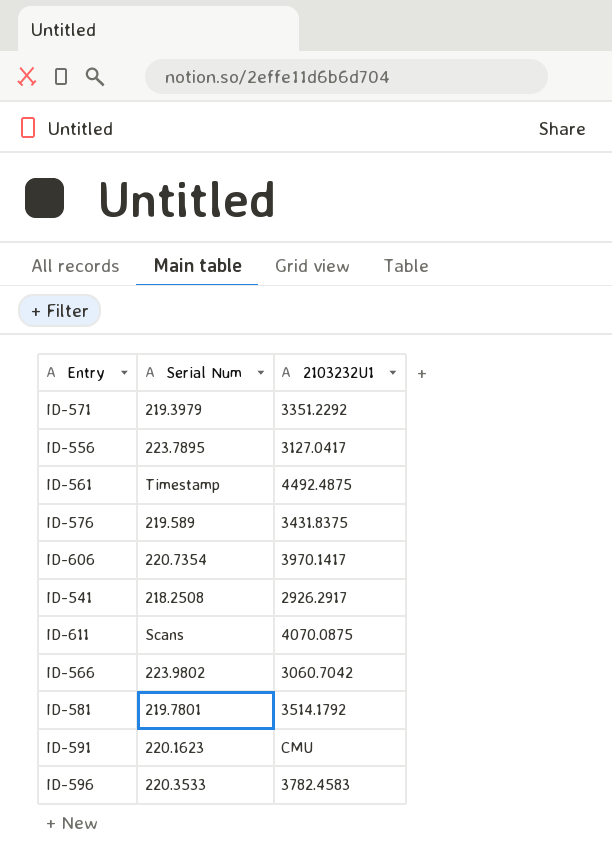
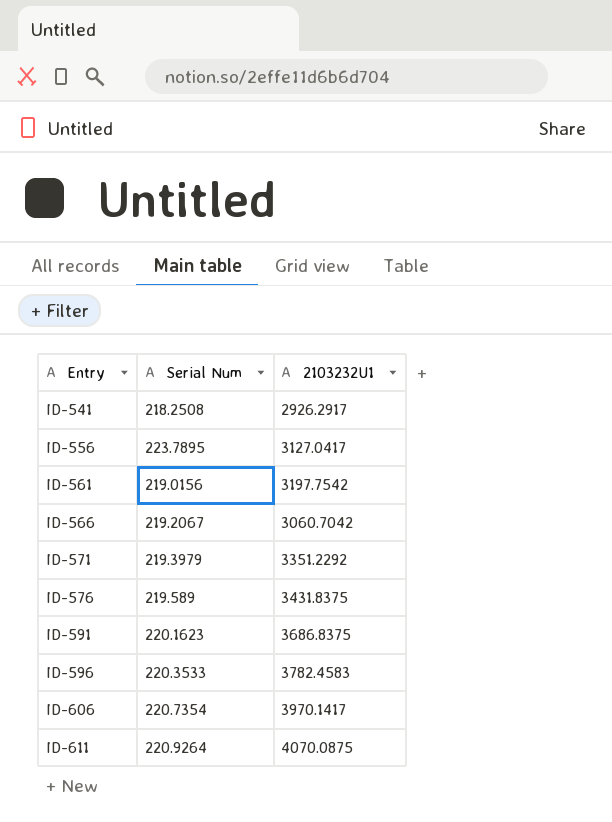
row order: none -> Entry ascending
row ID-581: 219.7801 | 3514.1792 -> none
ID-561 | Serial Num: Timestamp -> 219.0156
ID-561 | 2103232U1: 4492.4875 -> 3197.7542
ID-566 | Serial Num: 223.9802 -> 219.2067
ID-591 | 2103232U1: CMU -> 3686.8375
ID-611 | Serial Num: Scans -> 220.9264

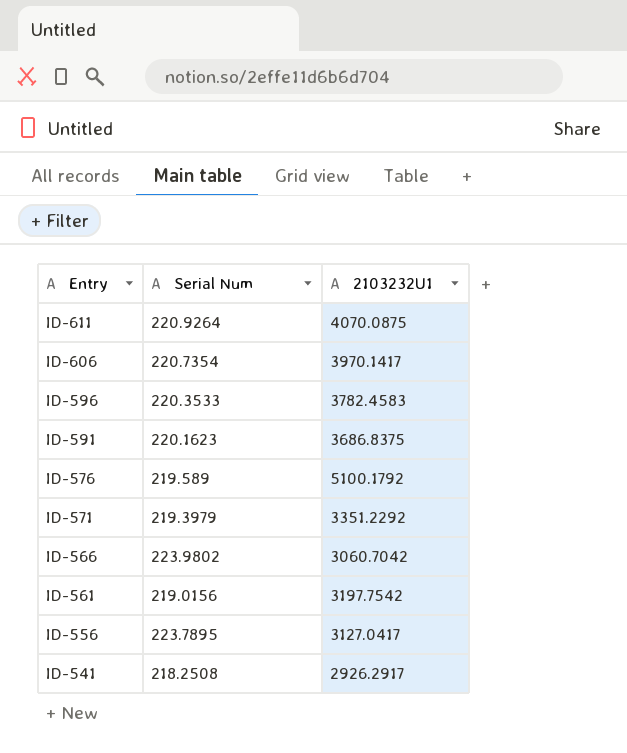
row order: Entry ascending -> Entry descending
ID-576 | 2103232U1: 3431.8375 -> 5100.1792
ID-566 | Serial Num: 219.2067 -> 223.9802

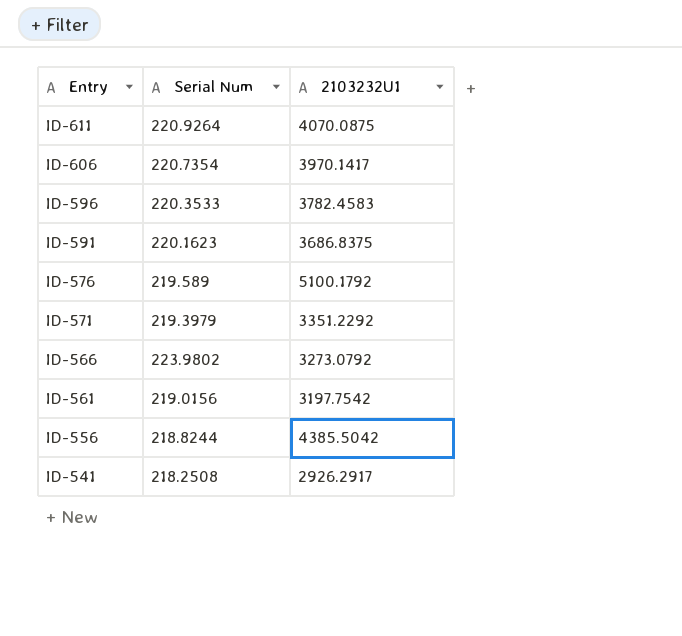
ID-566 | 2103232U1: 3060.7042 -> 3273.0792
ID-556 | Serial Num: 223.7895 -> 218.8244
ID-556 | 2103232U1: 3127.0417 -> 4385.5042

